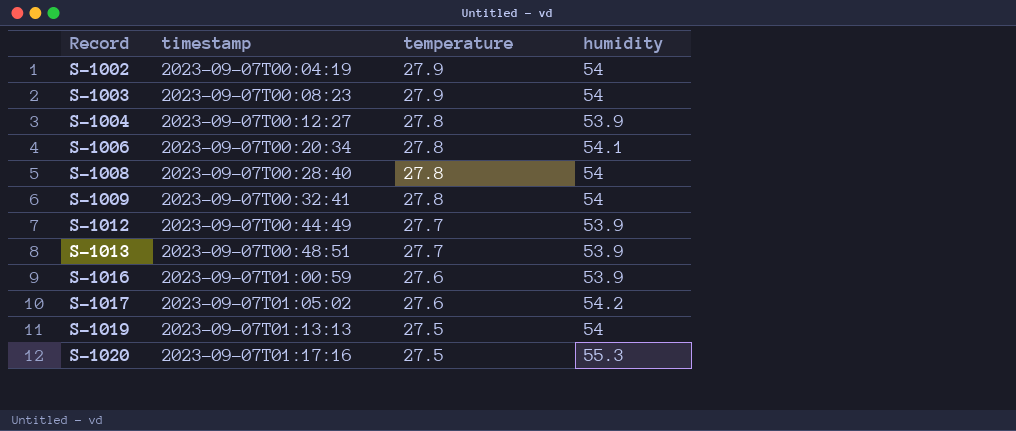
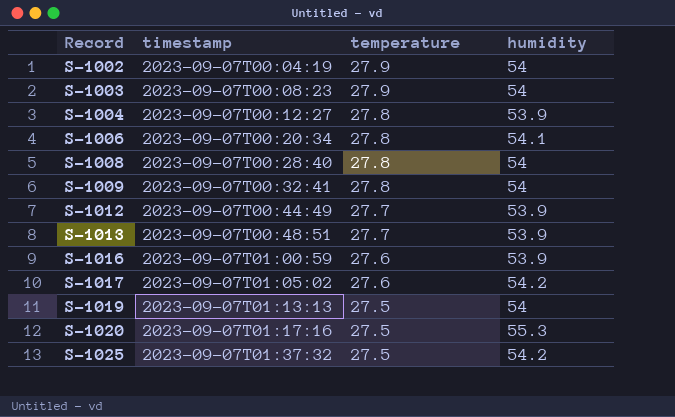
row S-1025: none -> 2023-09-07T01:37:32 | 27.5 | 54.2

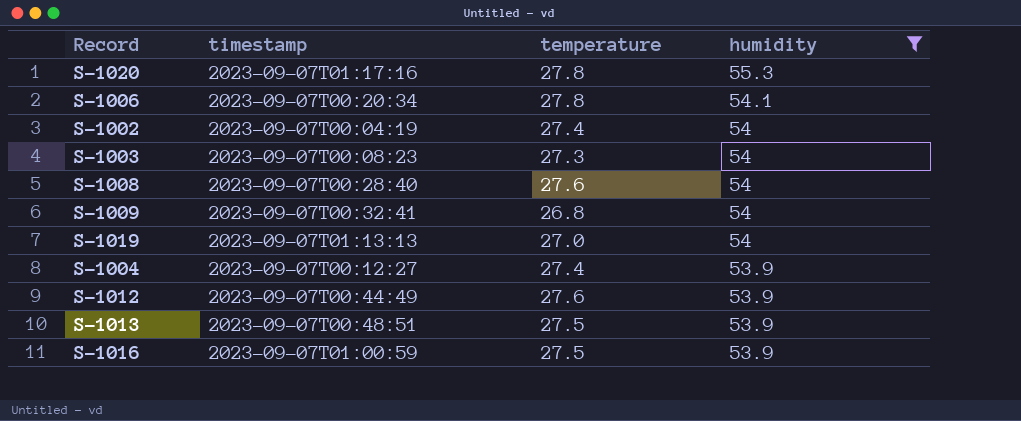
filter: none -> humidity != 54.2
row order: Record ascending -> humidity descending
S-1020 | temperature: 27.5 -> 27.8
S-1002 | temperature: 27.9 -> 27.4
S-1003 | temperature: 27.9 -> 27.3
S-1008 | temperature: 27.8 -> 27.6
S-1009 | temperature: 27.8 -> 26.8
S-1019 | temperature: 27.5 -> 27.0
S-1004 | temperature: 27.8 -> 27.4
S-1012 | temperature: 27.7 -> 27.6
S-1013 | temperature: 27.7 -> 27.5
S-1016 | temperature: 27.6 -> 27.5

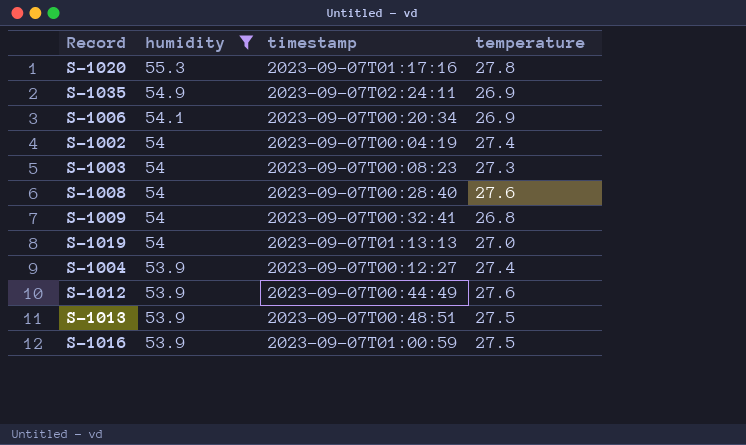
column humidity | position: 4 -> 2
row S-1035: none -> 54.9 | 2023-09-07T02:24:11 | 26.9
S-1006 | temperature: 27.8 -> 26.9

